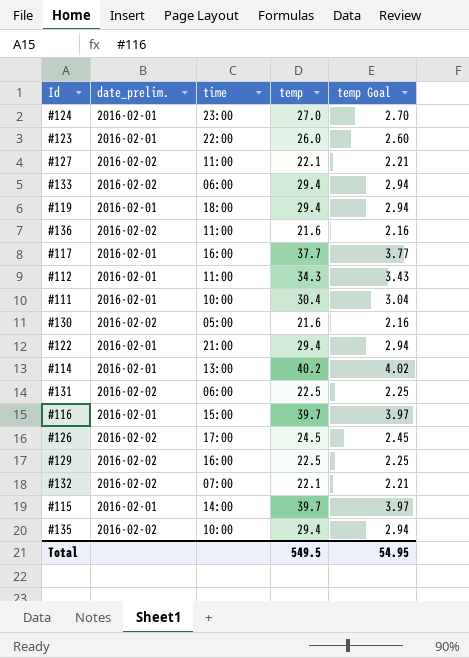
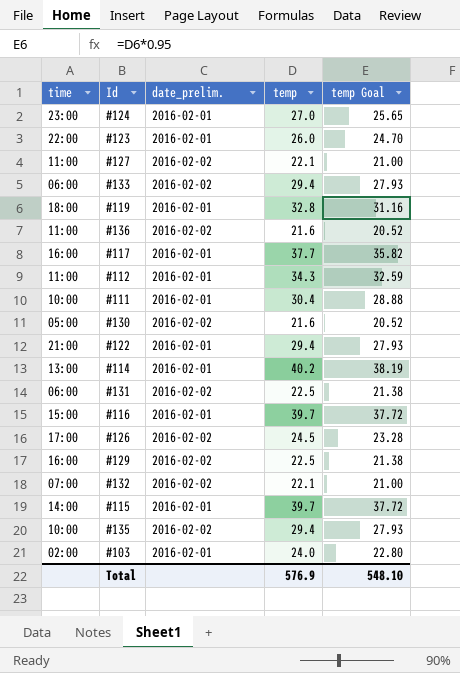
column time | position: 3 -> 1
column temp Goal | formula: [temp] * 0.1 -> [temp] * 0.95
#119 | temp: 29.4 -> 32.8
row #103: none -> 02:00 | 2016-02-01 | 24.0 | 22.80
Total | temp: 549.5 -> 576.9
Total | temp Goal: 54.95 -> 548.10

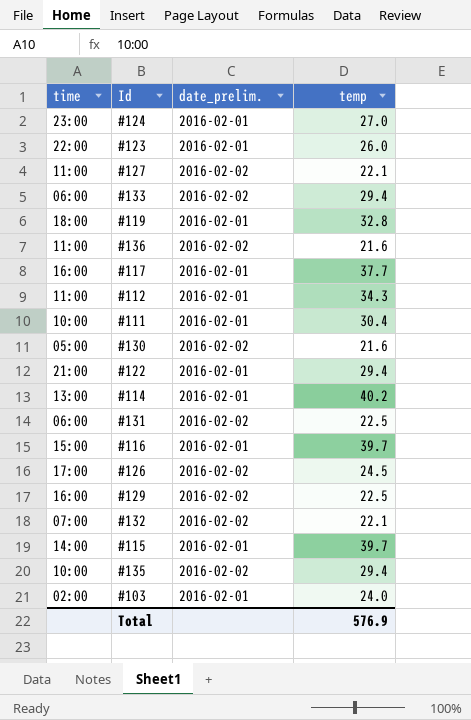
column temp Goal | formula: [temp] * 0.95 -> none

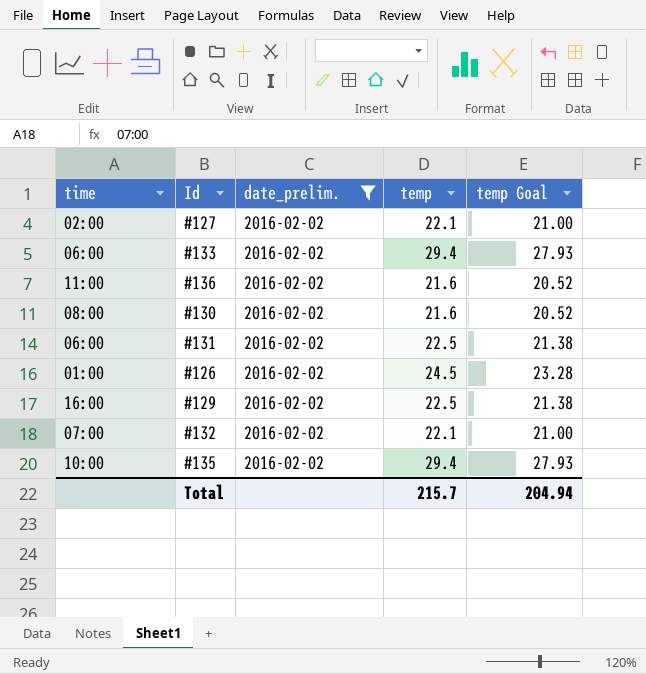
filter: none -> date_prelim. = 2016-02-02
column temp Goal | formula: none -> [temp] * 0.95
#127 | time: 11:00 -> 02:00
#130 | time: 05:00 -> 08:00
#126 | time: 17:00 -> 01:00
Total | temp: 576.9 -> 215.7

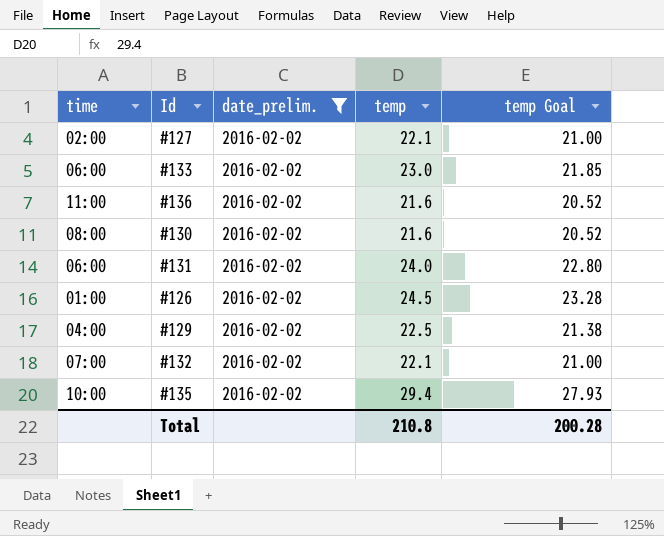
#133 | temp: 29.4 -> 23.0
#133 | temp Goal: 27.93 -> 21.85
#131 | temp: 22.5 -> 24.0
#131 | temp Goal: 21.38 -> 22.80
#129 | time: 16:00 -> 04:00
Total | temp: 215.7 -> 210.8
Total | temp Goal: 204.94 -> 200.28

